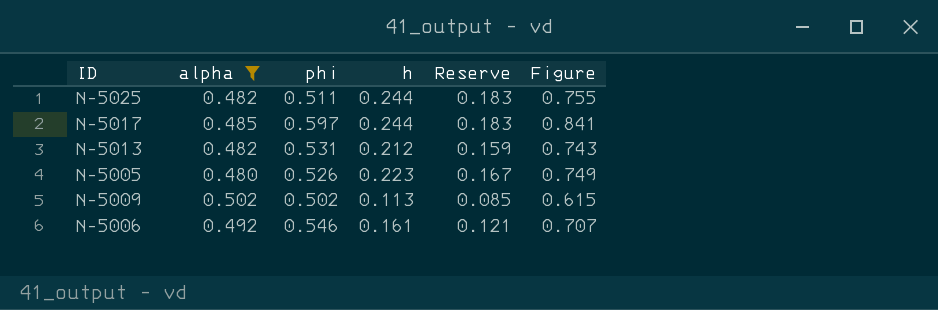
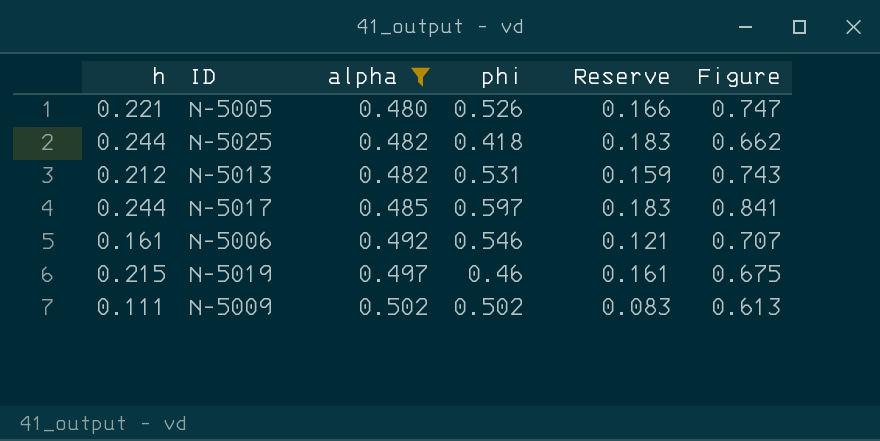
row order: none -> alpha ascending
column h | position: 4 -> 1
N-5005 | h: 0.223 -> 0.221
N-5005 | Reserve: 0.167 -> 0.166
N-5005 | Figure: 0.749 -> 0.747
N-5025 | phi: 0.511 -> 0.418
N-5025 | Figure: 0.755 -> 0.662
row N-5019: none -> 0.215 | 0.497 | 0.46 | 0.161 | 0.675
N-5009 | h: 0.113 -> 0.111
N-5009 | Reserve: 0.085 -> 0.083
N-5009 | Figure: 0.615 -> 0.613

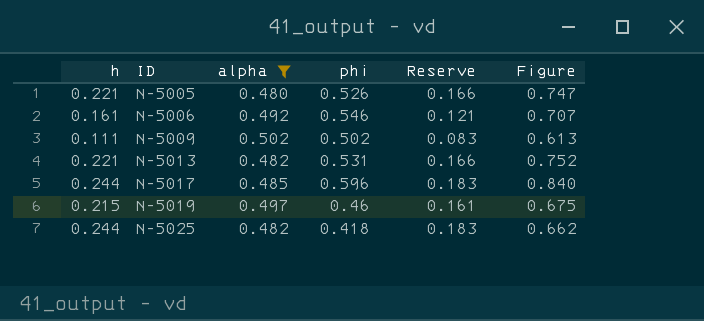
row order: alpha ascending -> ID ascending
N-5013 | h: 0.212 -> 0.221
N-5013 | Reserve: 0.159 -> 0.166
N-5013 | Figure: 0.743 -> 0.752
N-5017 | phi: 0.597 -> 0.596
N-5017 | Figure: 0.841 -> 0.840

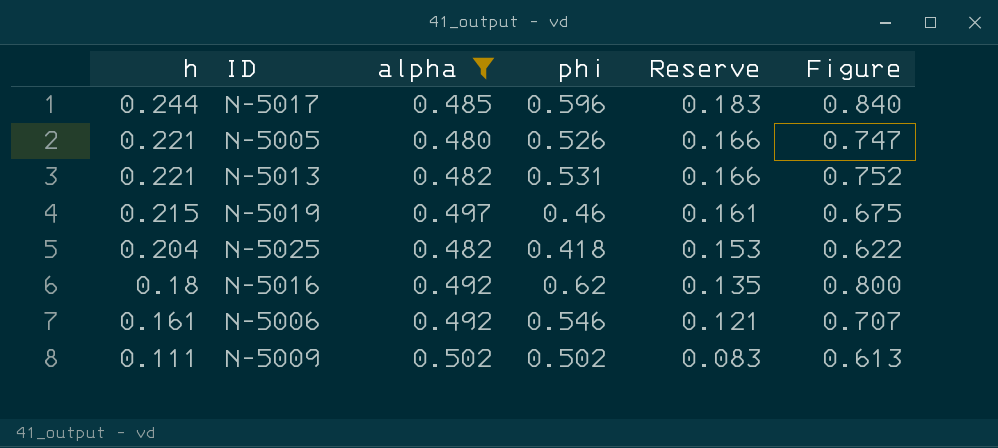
row order: ID ascending -> h descending
N-5025 | h: 0.244 -> 0.204
N-5025 | Reserve: 0.183 -> 0.153
N-5025 | Figure: 0.662 -> 0.622
row N-5016: none -> 0.18 | 0.492 | 0.62 | 0.135 | 0.800

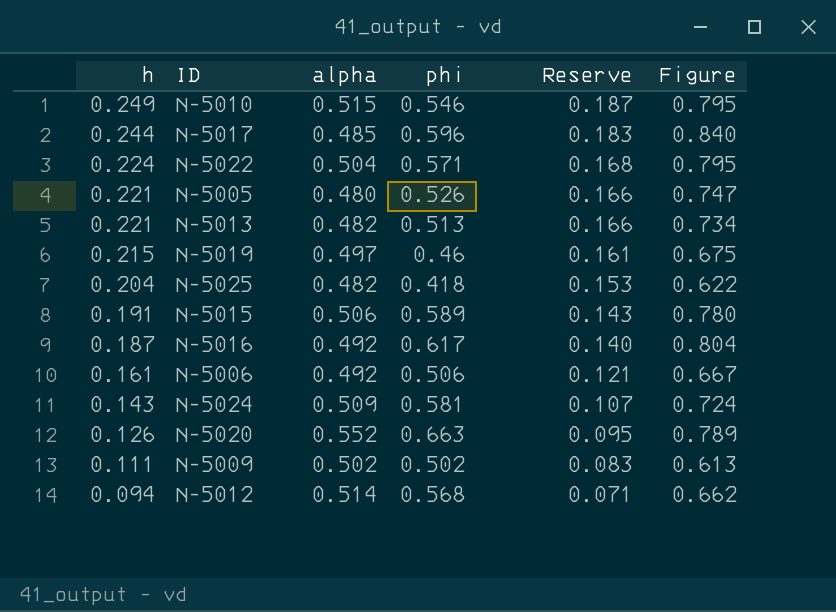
filter: alpha <= 0.502 -> none
N-5013 | phi: 0.531 -> 0.513
N-5013 | Figure: 0.752 -> 0.734
N-5016 | h: 0.18 -> 0.187
N-5016 | phi: 0.62 -> 0.617
N-5016 | Reserve: 0.135 -> 0.140
N-5016 | Figure: 0.800 -> 0.804
N-5006 | phi: 0.546 -> 0.506
N-5006 | Figure: 0.707 -> 0.667

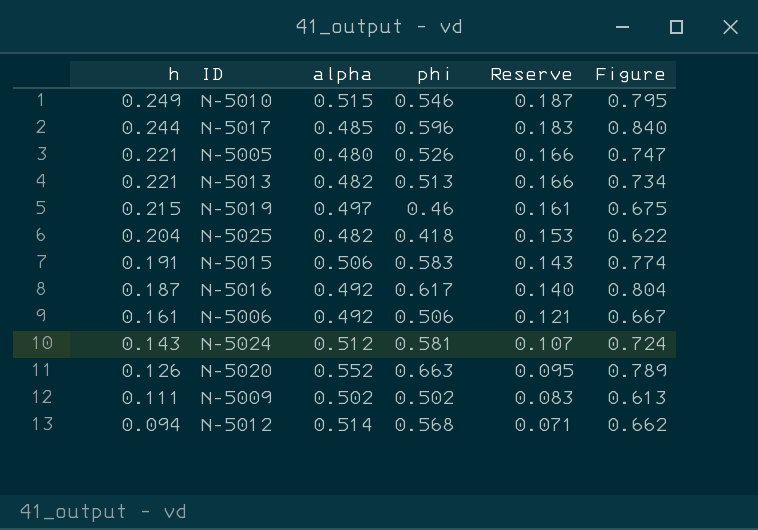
row N-5022: 0.224 | 0.504 | 0.571 | 0.168 | 0.795 -> none
N-5015 | phi: 0.589 -> 0.583
N-5015 | Figure: 0.780 -> 0.774
N-5024 | alpha: 0.509 -> 0.512

